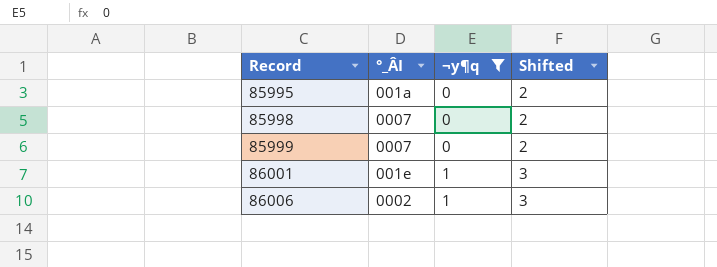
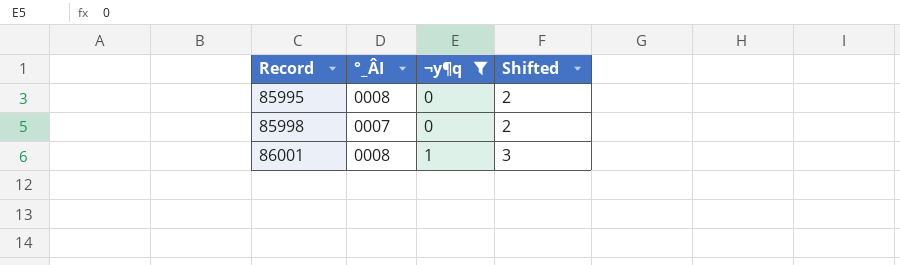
row 85999: 0007 | 0 | 2 -> none
row 86006: 0002 | 1 | 3 -> none
85995 | °_ÂI: 001a -> 0008
86001 | °_ÂI: 001e -> 0008

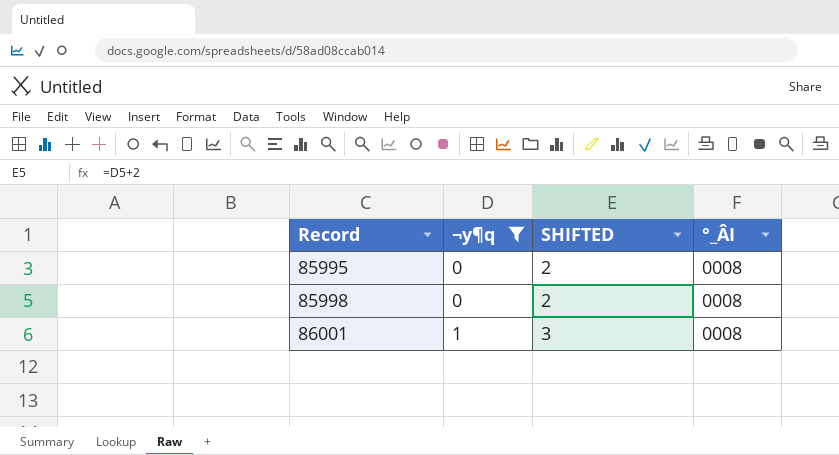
column name: Shifted -> SHIFTED
column °_ÂI | position: 2 -> 4
85998 | °_ÂI: 0007 -> 0008

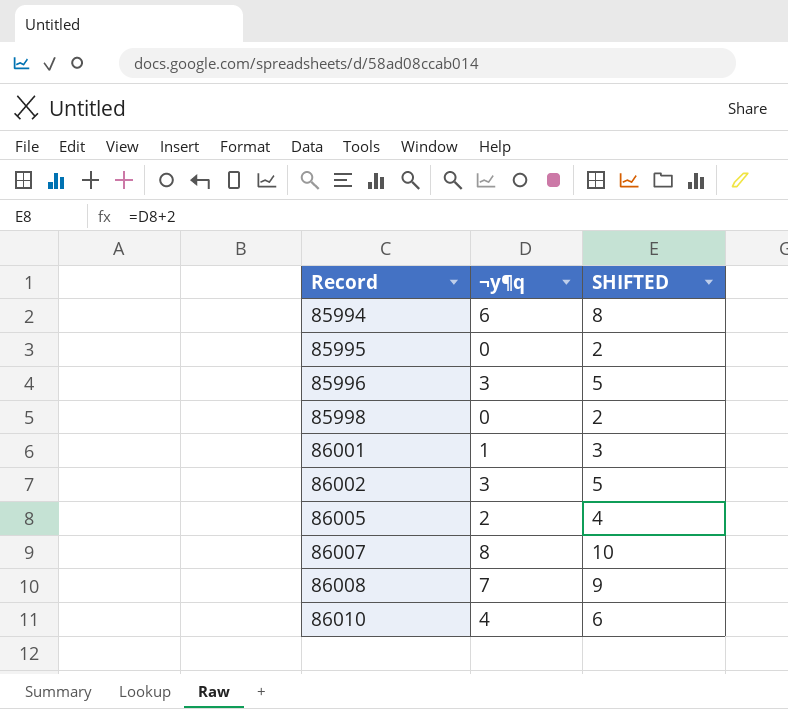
filter: ¬y¶q <= 1 -> none
column °_ÂI | position: 4 -> none

